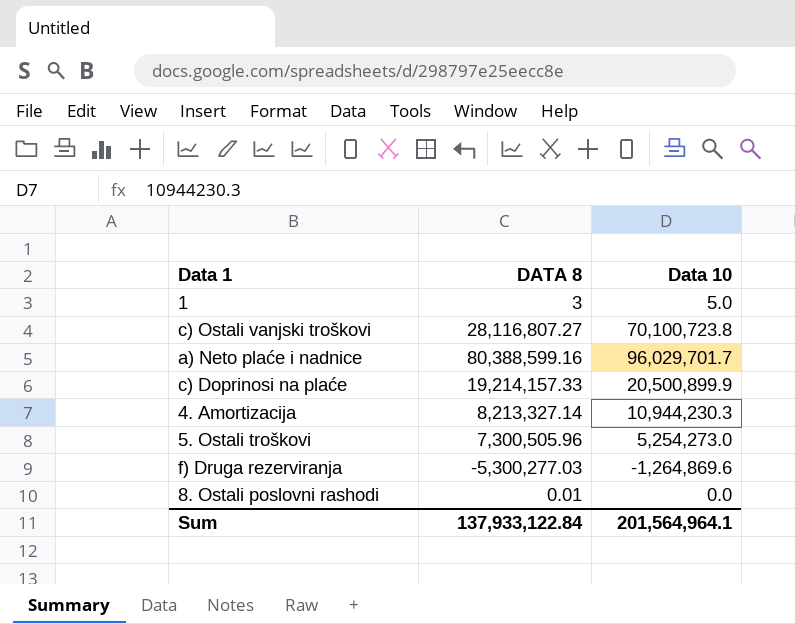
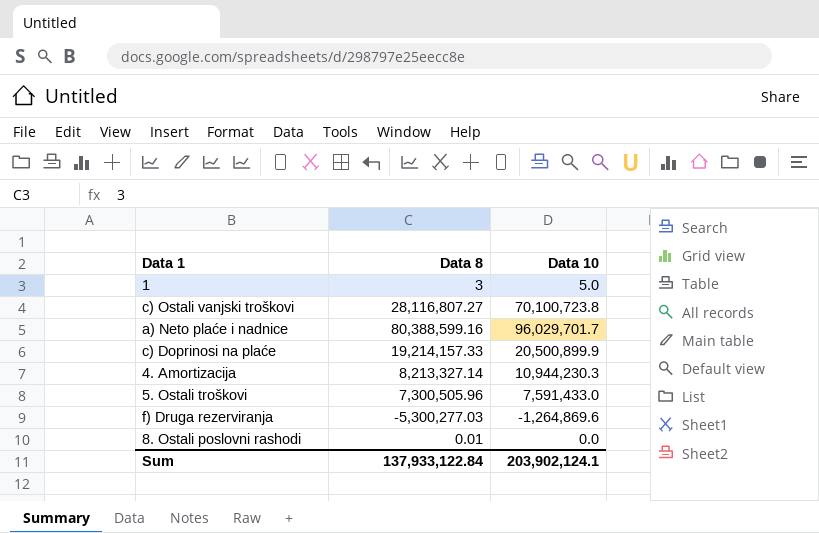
column name: DATA 8 -> Data 8
5. Ostali troškovi | Data 10: 5,254,273.0 -> 7,591,433.0
Sum | Data 10: 201,564,964.1 -> 203,902,124.1

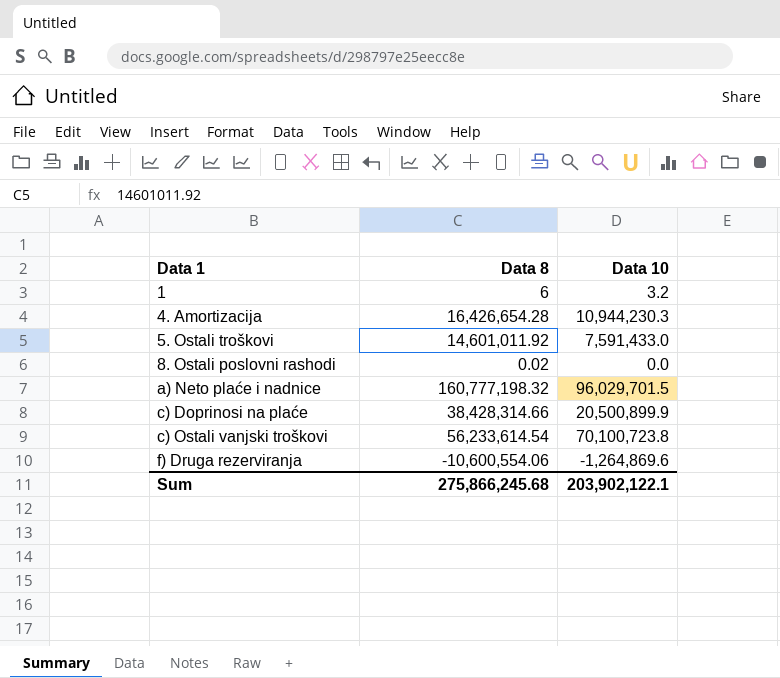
row order: none -> Data 1 ascending
1 | Data 8: 3 -> 6
1 | Data 10: 5.0 -> 3.2
4. Amortizacija | Data 8: 8,213,327.14 -> 16,426,654.28
5. Ostali troškovi | Data 8: 7,300,505.96 -> 14,601,011.92
8. Ostali poslovni rashodi | Data 8: 0.01 -> 0.02
a) Neto plaće i nadnice | Data 8: 80,388,599.16 -> 160,777,198.32
a) Neto plaće i nadnice | Data 10: 96,029,701.7 -> 96,029,701.5
c) Doprinosi na plaće | Data 8: 19,214,157.33 -> 38,428,314.66
c) Ostali vanjski troškovi | Data 8: 28,116,807.27 -> 56,233,614.54
f) Druga rezerviranja | Data 8: -5,300,277.03 -> -10,600,554.06
Sum | Data 8: 137,933,122.84 -> 275,866,245.68
Sum | Data 10: 203,902,124.1 -> 203,902,122.1

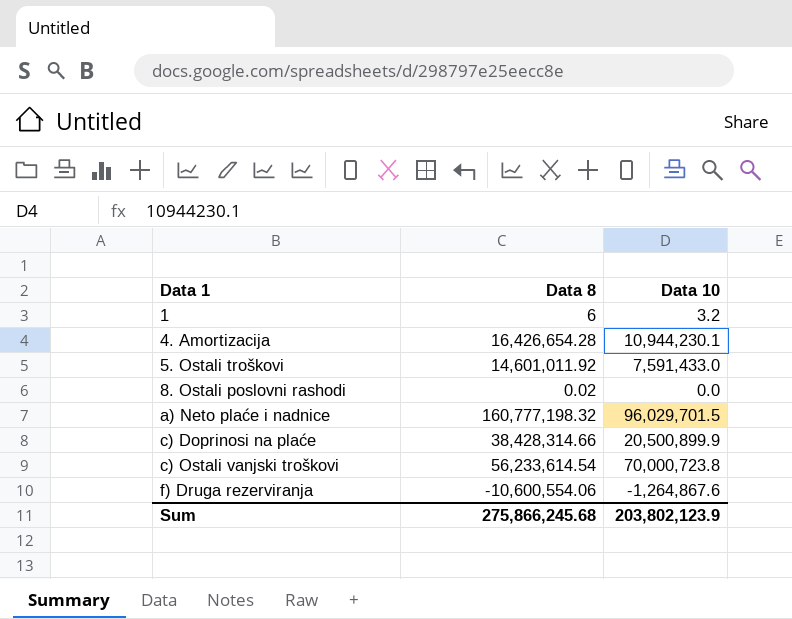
4. Amortizacija | Data 10: 10,944,230.3 -> 10,944,230.1
c) Ostali vanjski troškovi | Data 10: 70,100,723.8 -> 70,000,723.8
f) Druga rezerviranja | Data 10: -1,264,869.6 -> -1,264,867.6
Sum | Data 10: 203,902,122.1 -> 203,802,123.9

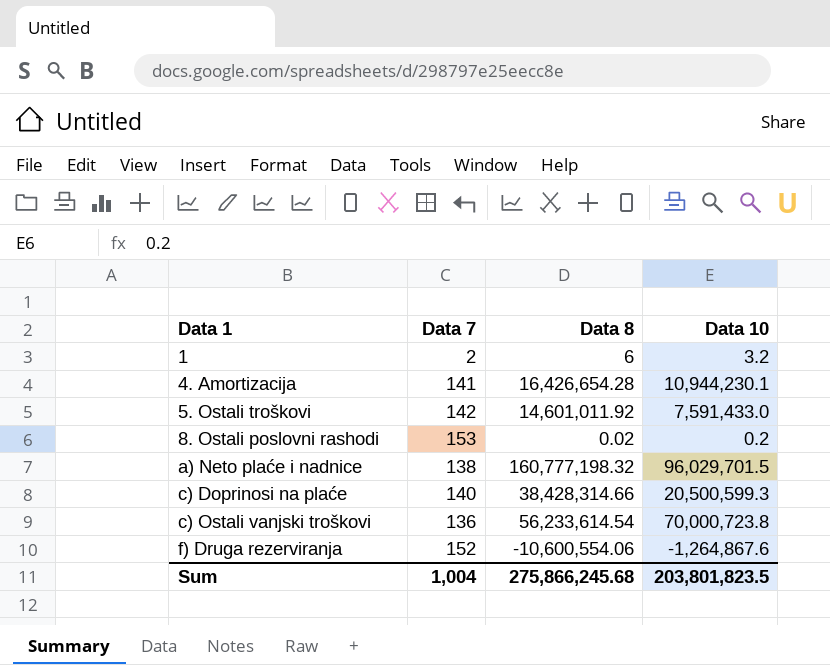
column Data 7 | position: none -> 2
8. Ostali poslovni rashodi | Data 10: 0.0 -> 0.2
c) Doprinosi na plaće | Data 10: 20,500,899.9 -> 20,500,599.3
Sum | Data 10: 203,802,123.9 -> 203,801,823.5

